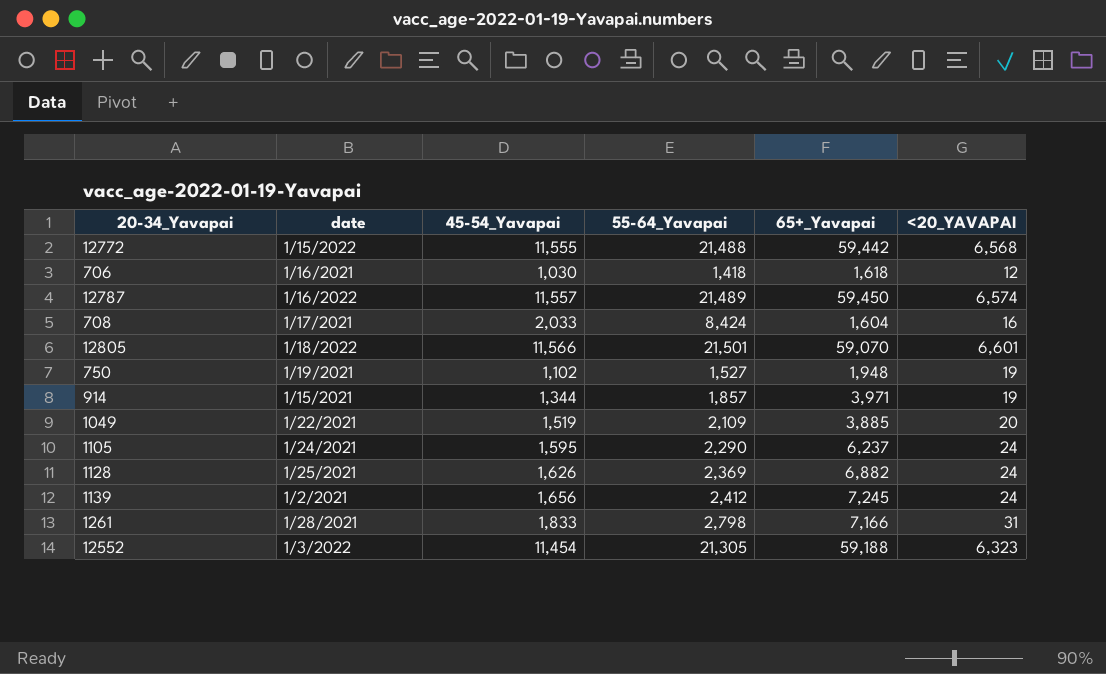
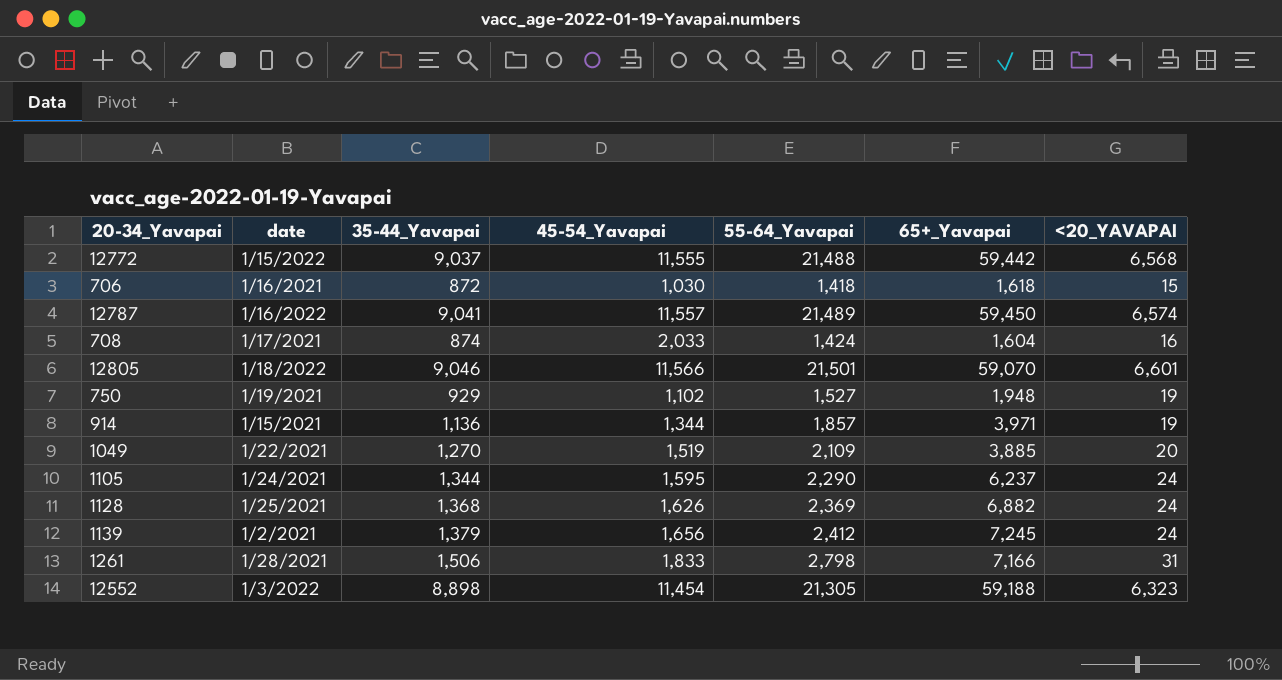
column 35-44_Yavapai | position: none -> 3
706 | <20_YAVAPAI: 12 -> 15
708 | 55-64_Yavapai: 8,424 -> 1,424

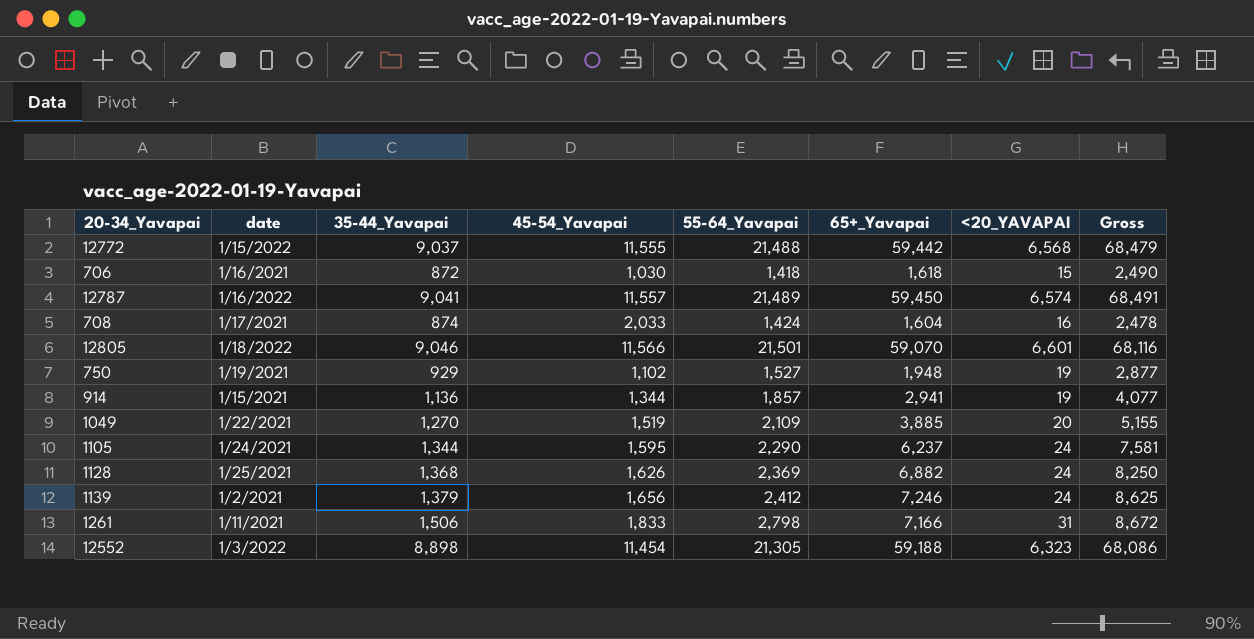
column Gross | formula: none -> [35-44_Yavapai] + [65+_Yavapai]
914 | 65+_Yavapai: 3,971 -> 2,941
1139 | 65+_Yavapai: 7,245 -> 7,246
1261 | date: 1/28/2021 -> 1/11/2021

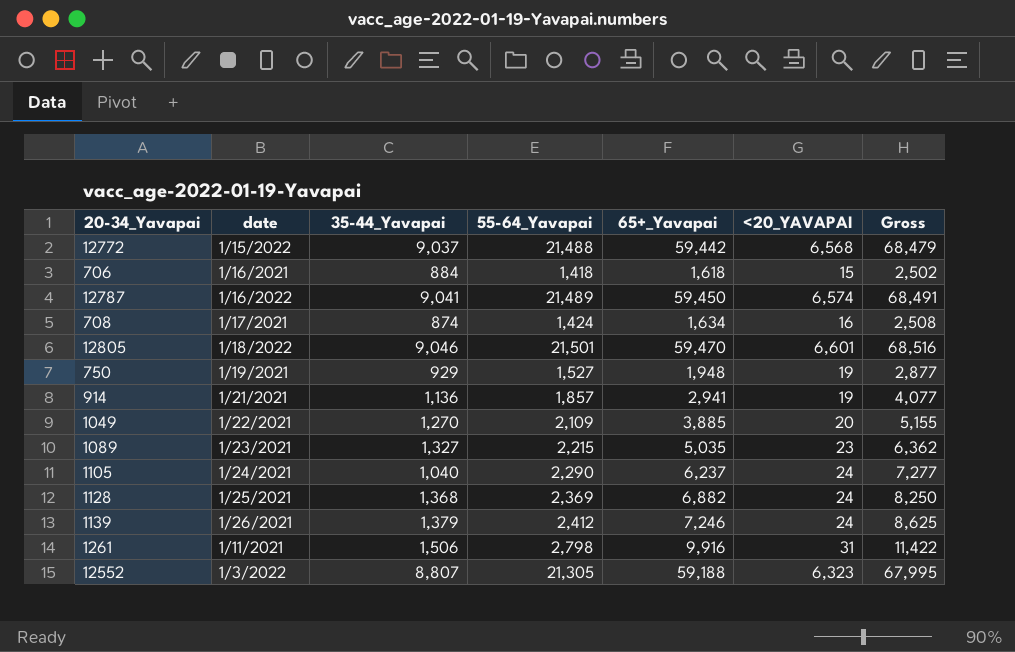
column 45-54_Yavapai | position: 4 -> none
706 | 35-44_Yavapai: 872 -> 884
706 | Gross: 2,490 -> 2,502
708 | 65+_Yavapai: 1,604 -> 1,634
708 | Gross: 2,478 -> 2,508
12805 | 65+_Yavapai: 59,070 -> 59,470
12805 | Gross: 68,116 -> 68,516
914 | date: 1/15/2021 -> 1/21/2021
row 1089: none -> 1/23/2021 | 1,327 | 2,215 | 5,035 | 23 | 6,362
1105 | 35-44_Yavapai: 1,344 -> 1,040
1105 | Gross: 7,581 -> 7,277
1139 | date: 1/2/2021 -> 1/26/2021
1261 | 65+_Yavapai: 7,166 -> 9,916
1261 | Gross: 8,672 -> 11,422
12552 | 35-44_Yavapai: 8,898 -> 8,807
12552 | Gross: 68,086 -> 67,995

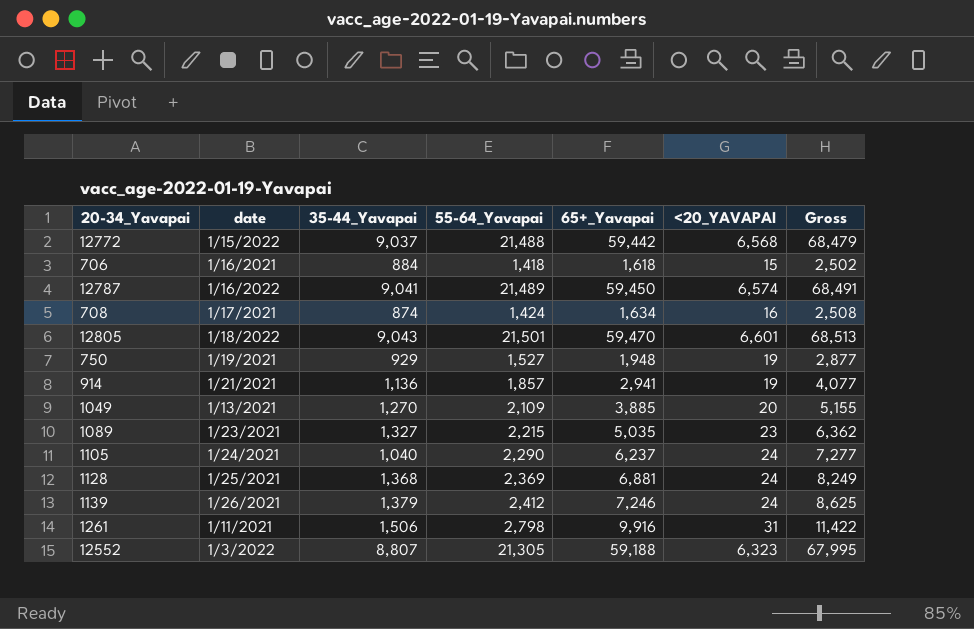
12805 | 35-44_Yavapai: 9,046 -> 9,043
12805 | Gross: 68,516 -> 68,513
1049 | date: 1/22/2021 -> 1/13/2021
1128 | 65+_Yavapai: 6,882 -> 6,881
1128 | Gross: 8,250 -> 8,249

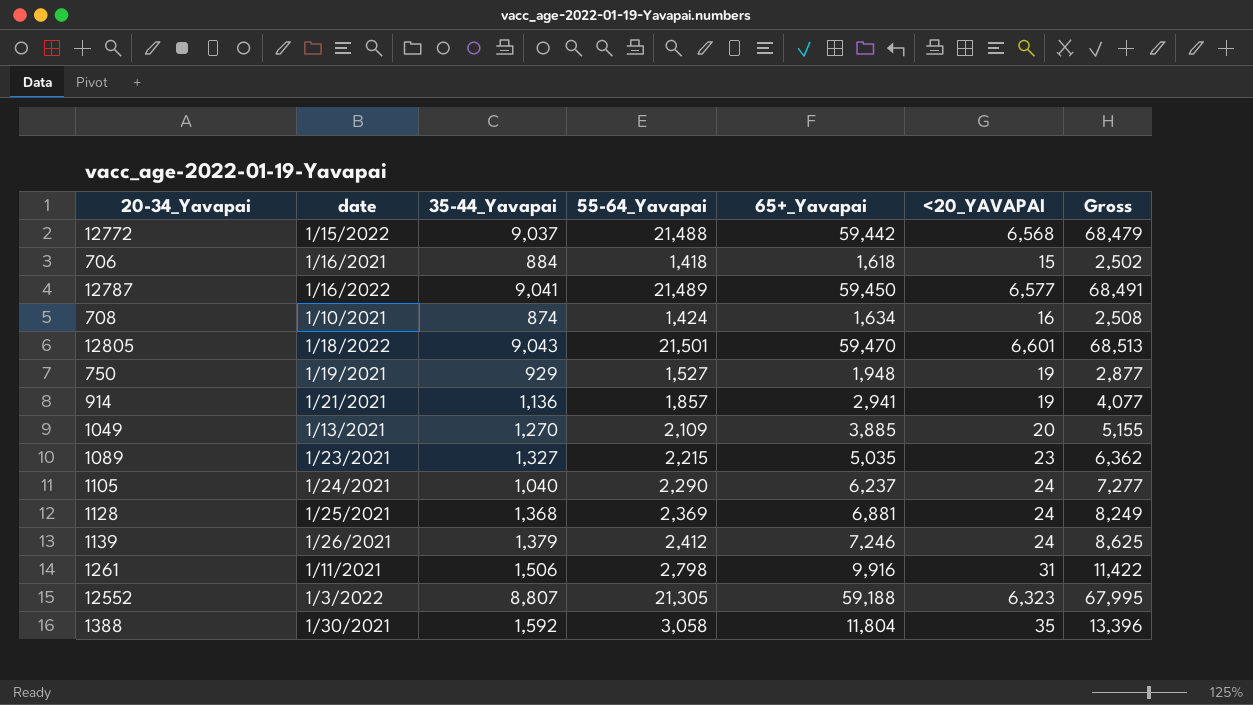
12787 | <20_YAVAPAI: 6,574 -> 6,577
708 | date: 1/17/2021 -> 1/10/2021
row 1388: none -> 1/30/2021 | 1,592 | 3,058 | 11,804 | 35 | 13,396

